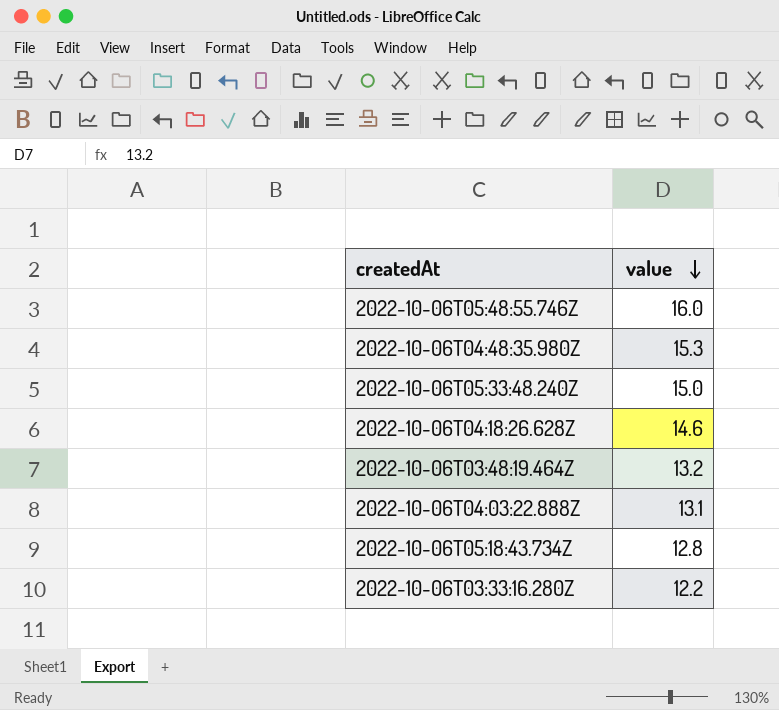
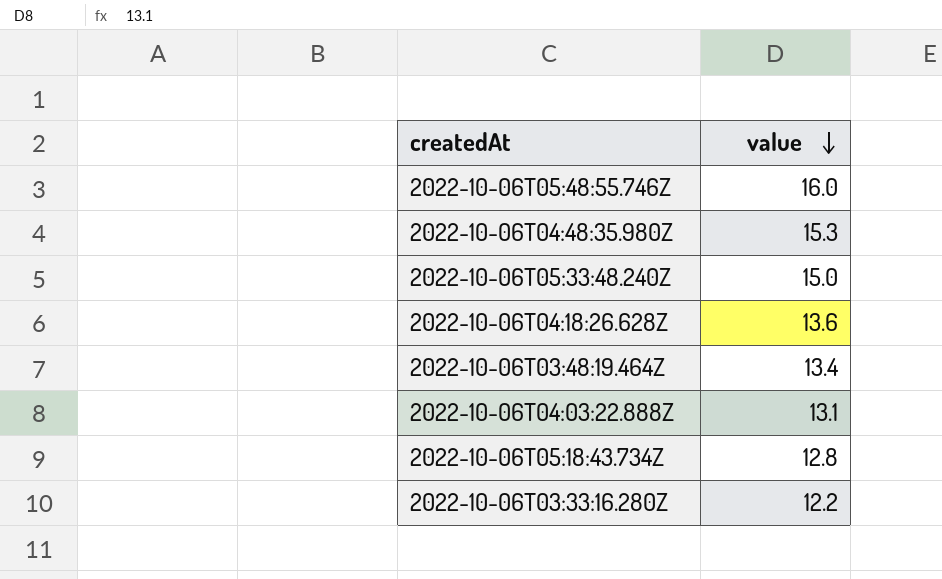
2022-10-06T04:18:26.628Z | value: 14.6 -> 13.6
2022-10-06T03:48:19.464Z | value: 13.2 -> 13.4

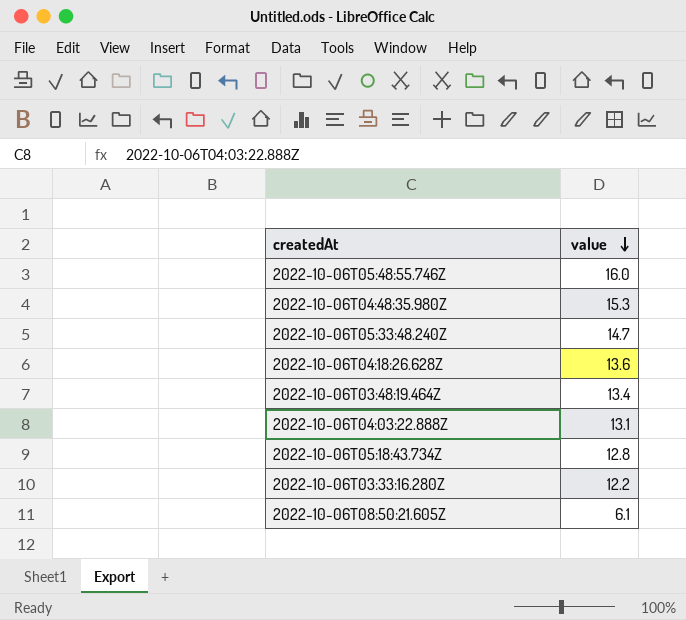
2022-10-06T05:33:48.240Z | value: 15.0 -> 14.7
row 2022-10-06T08:50:21.605Z: none -> 6.1

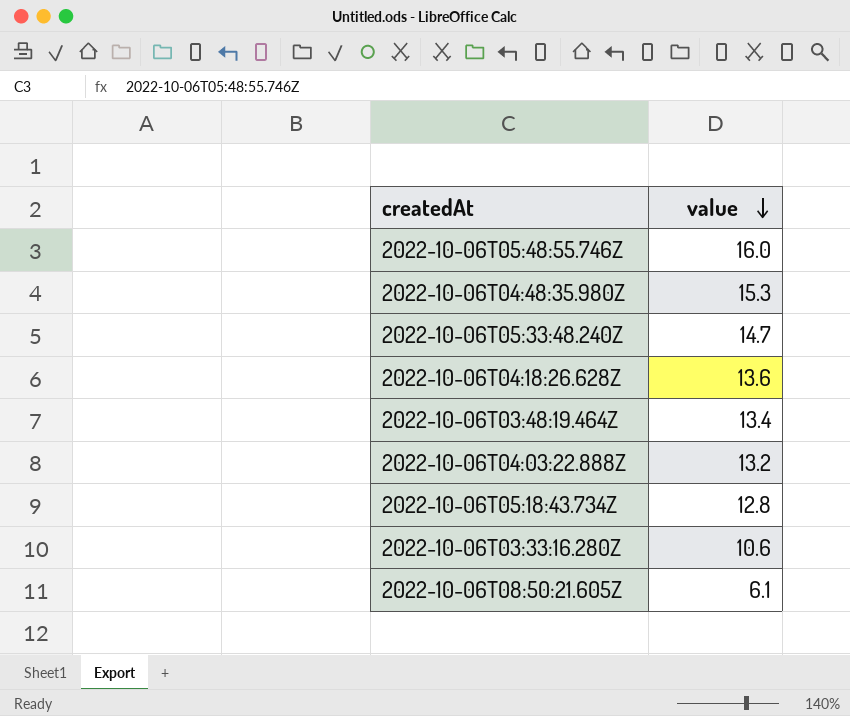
2022-10-06T04:03:22.888Z | value: 13.1 -> 13.2
2022-10-06T03:33:16.280Z | value: 12.2 -> 10.6

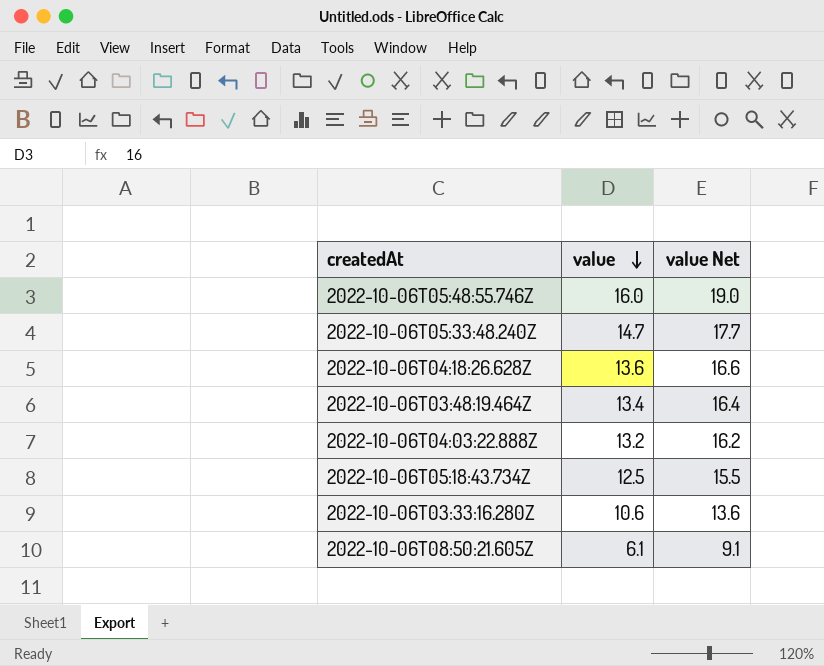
column value Net | formula: none -> [value] + 3
row 2022-10-06T04:48:35.980Z: 15.3 -> none
2022-10-06T05:18:43.734Z | value: 12.8 -> 12.5

